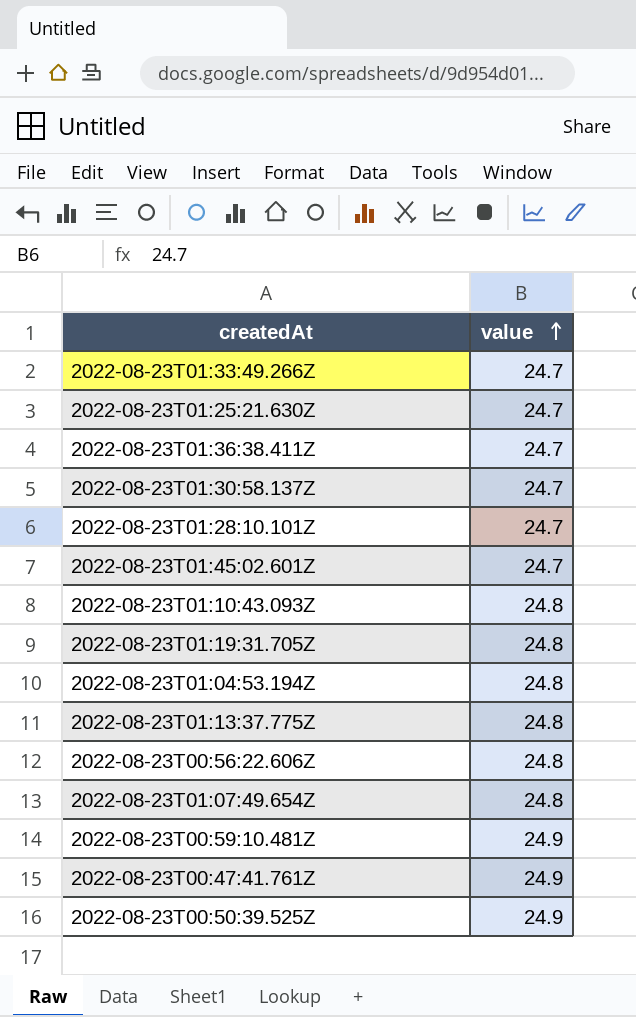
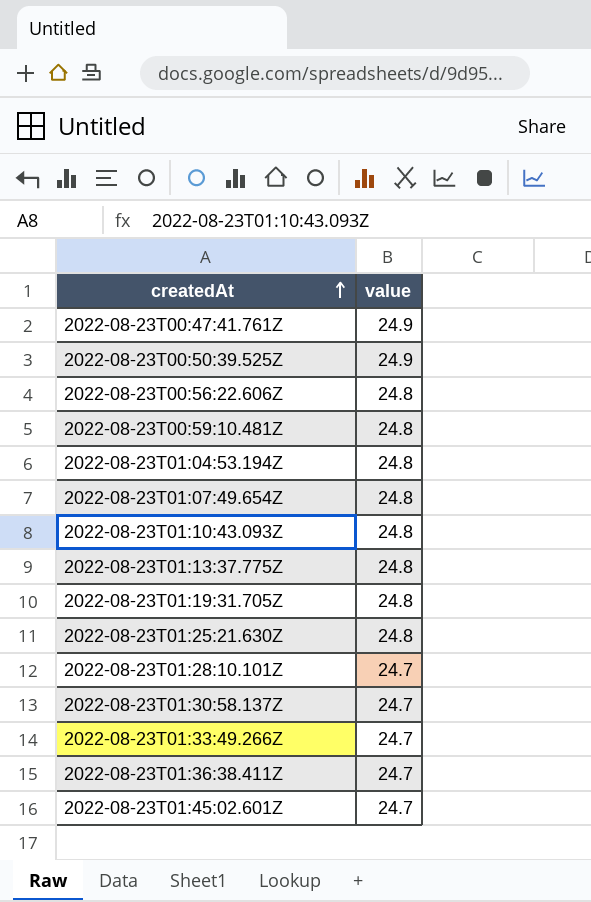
row order: value ascending -> createdAt ascending
2022-08-23T00:59:10.481Z | value: 24.9 -> 24.8
2022-08-23T01:25:21.630Z | value: 24.7 -> 24.8

